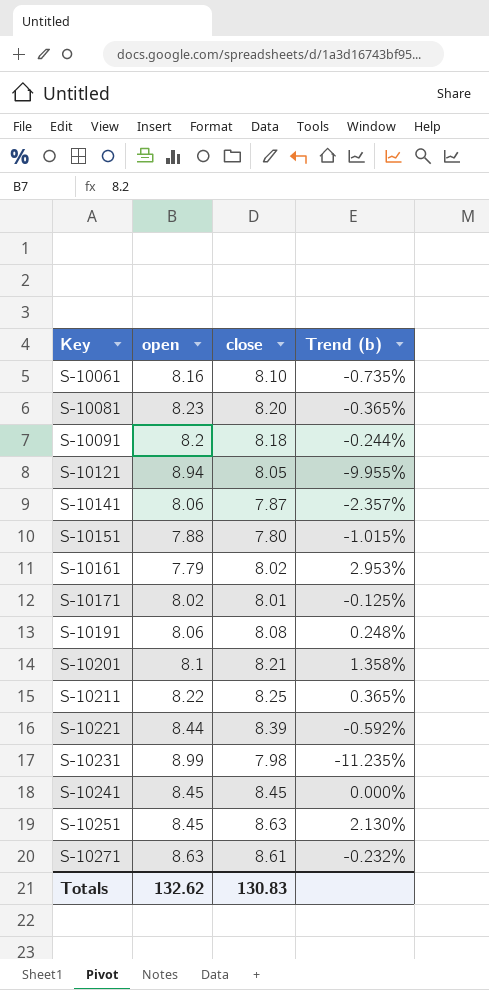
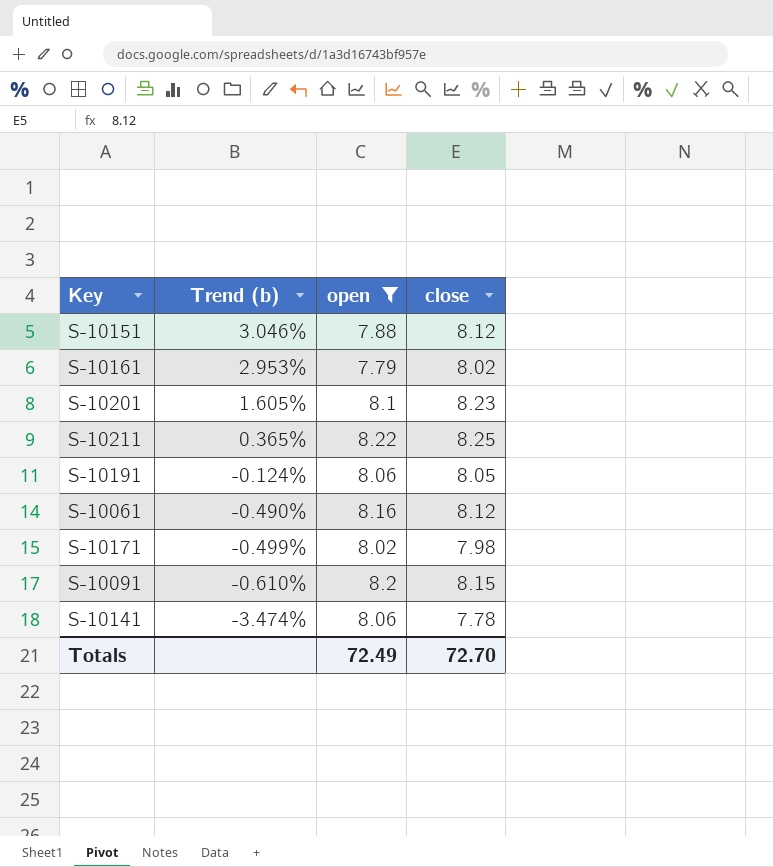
filter: none -> open <= 8.22
row order: Key ascending -> Trend (b) descending
column Trend (b) | position: 4 -> 2
S-10151 | Trend (b): -1.015% -> 3.046%
S-10151 | close: 7.80 -> 8.12
S-10201 | Trend (b): 1.358% -> 1.605%
S-10201 | close: 8.21 -> 8.23
S-10191 | Trend (b): 0.248% -> -0.124%
S-10191 | close: 8.08 -> 8.05
S-10061 | Trend (b): -0.735% -> -0.490%
S-10061 | close: 8.10 -> 8.12
S-10171 | Trend (b): -0.125% -> -0.499%
S-10171 | close: 8.01 -> 7.98
S-10091 | Trend (b): -0.244% -> -0.610%
S-10091 | close: 8.18 -> 8.15
S-10141 | Trend (b): -2.357% -> -3.474%
S-10141 | close: 7.87 -> 7.78
Totals | open: 132.62 -> 72.49
Totals | close: 130.83 -> 72.70

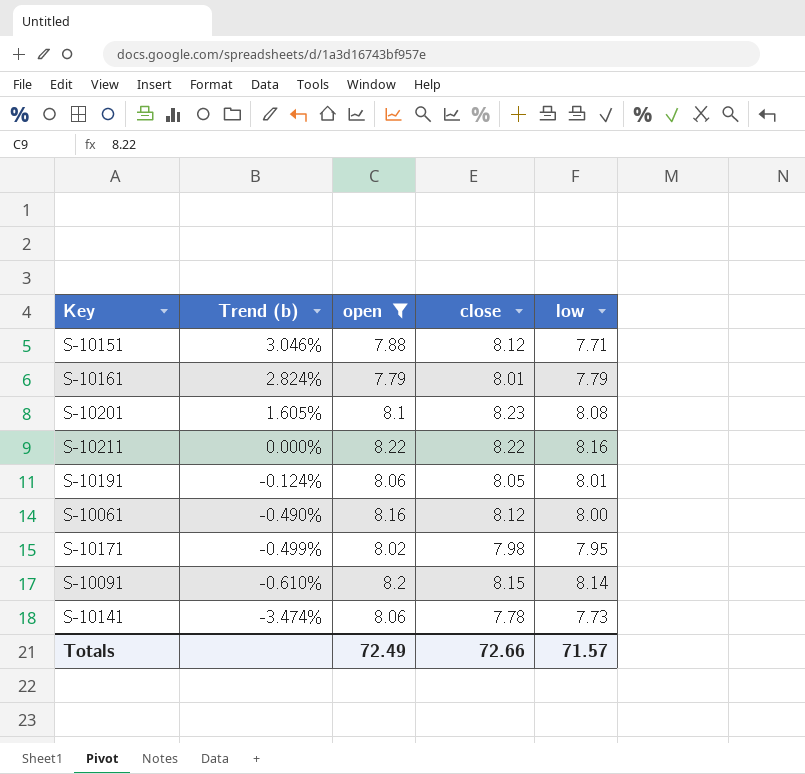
column low | position: none -> 5
S-10161 | Trend (b): 2.953% -> 2.824%
S-10161 | close: 8.02 -> 8.01
S-10211 | Trend (b): 0.365% -> 0.000%
S-10211 | close: 8.25 -> 8.22
Totals | close: 72.70 -> 72.66

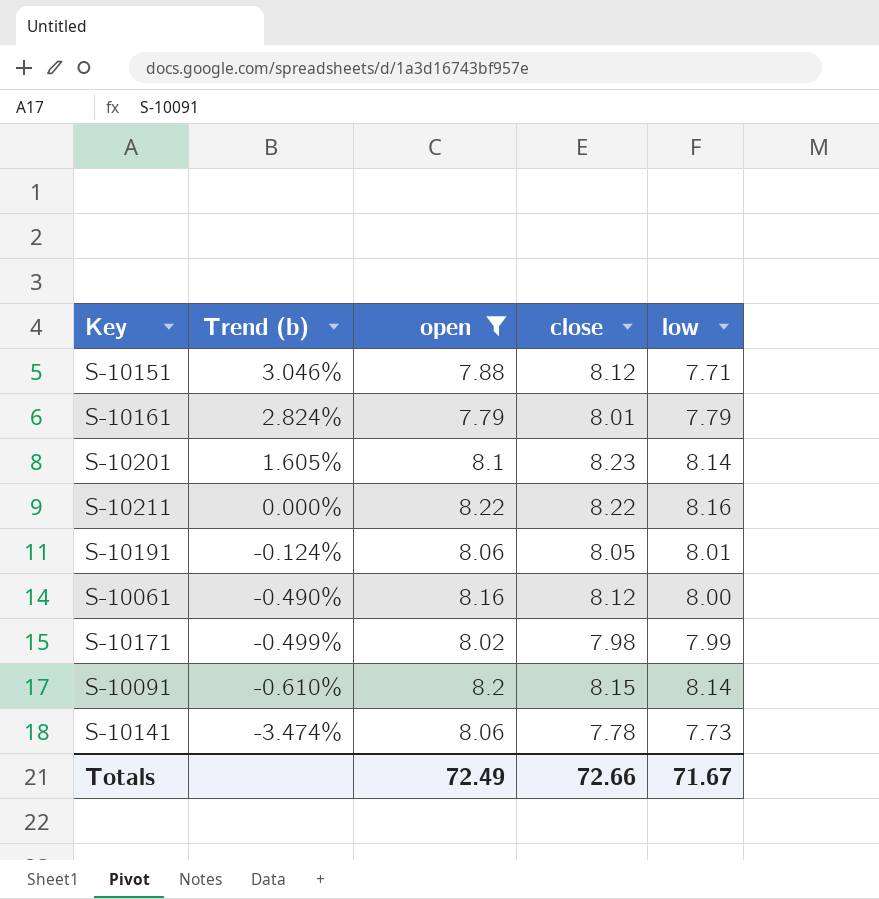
S-10201 | low: 8.08 -> 8.14
S-10171 | low: 7.95 -> 7.99
Totals | low: 71.57 -> 71.67

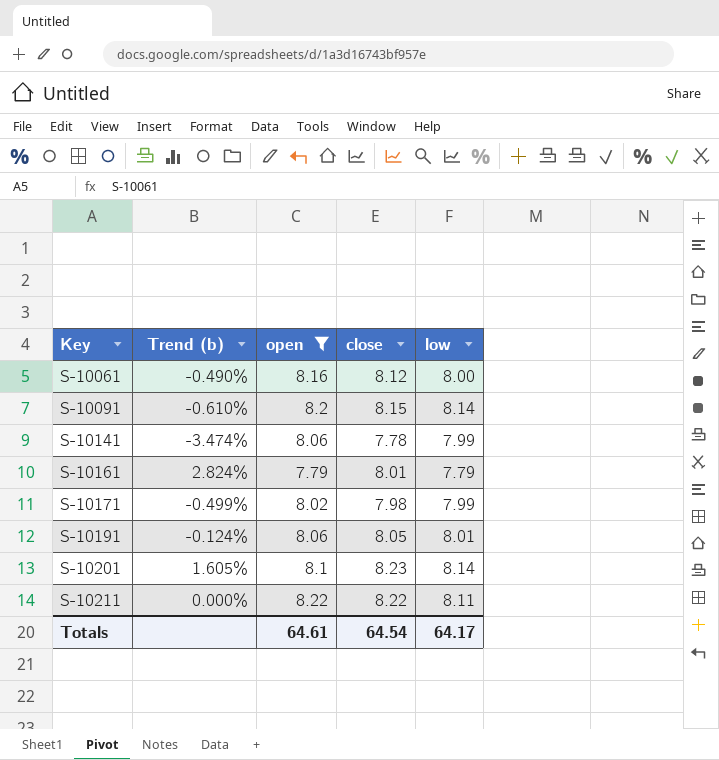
row order: Trend (b) descending -> Key ascending
row S-10151: 3.046% | 7.88 | 8.12 | 7.71 -> none
S-10141 | low: 7.73 -> 7.99
S-10211 | low: 8.16 -> 8.11
Totals | open: 72.49 -> 64.61
Totals | close: 72.66 -> 64.54
Totals | low: 71.67 -> 64.17

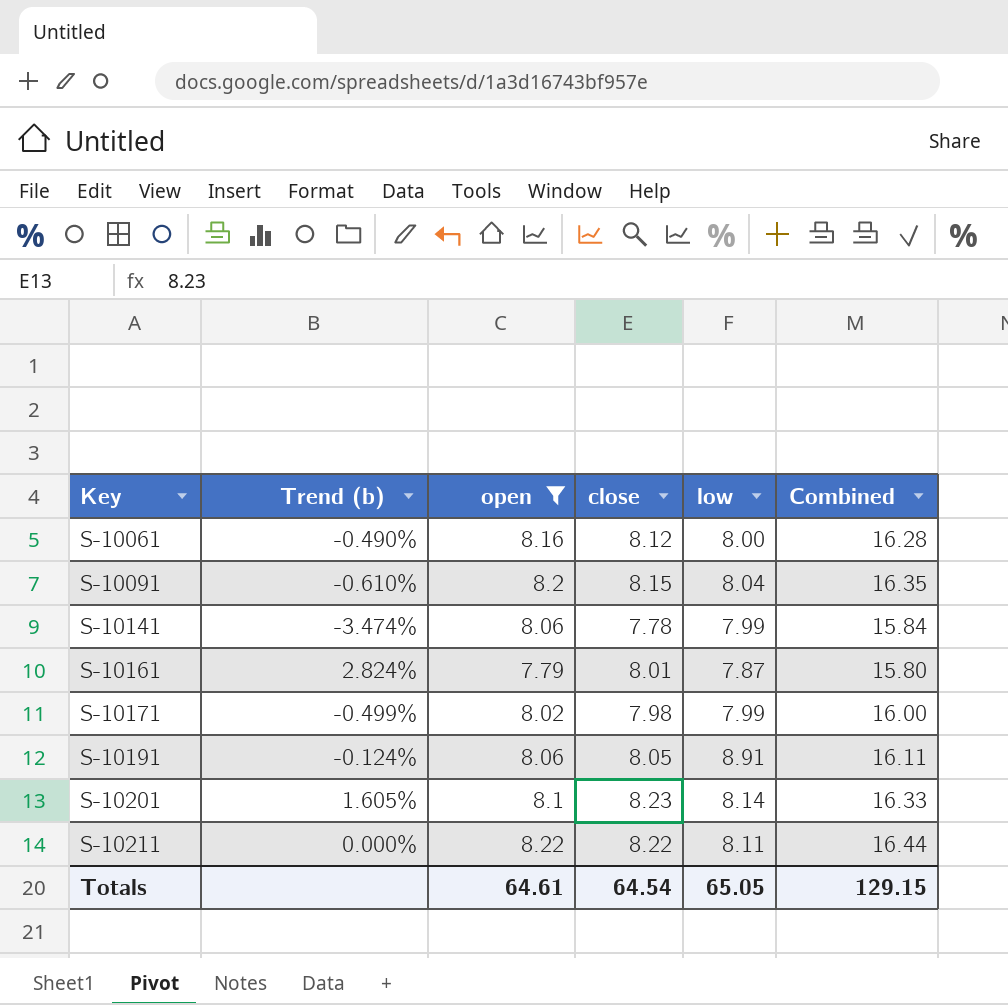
column Combined | formula: none -> [open] + [close]
S-10091 | low: 8.14 -> 8.04
S-10161 | low: 7.79 -> 7.87
S-10191 | low: 8.01 -> 8.91
Totals | low: 64.17 -> 65.05

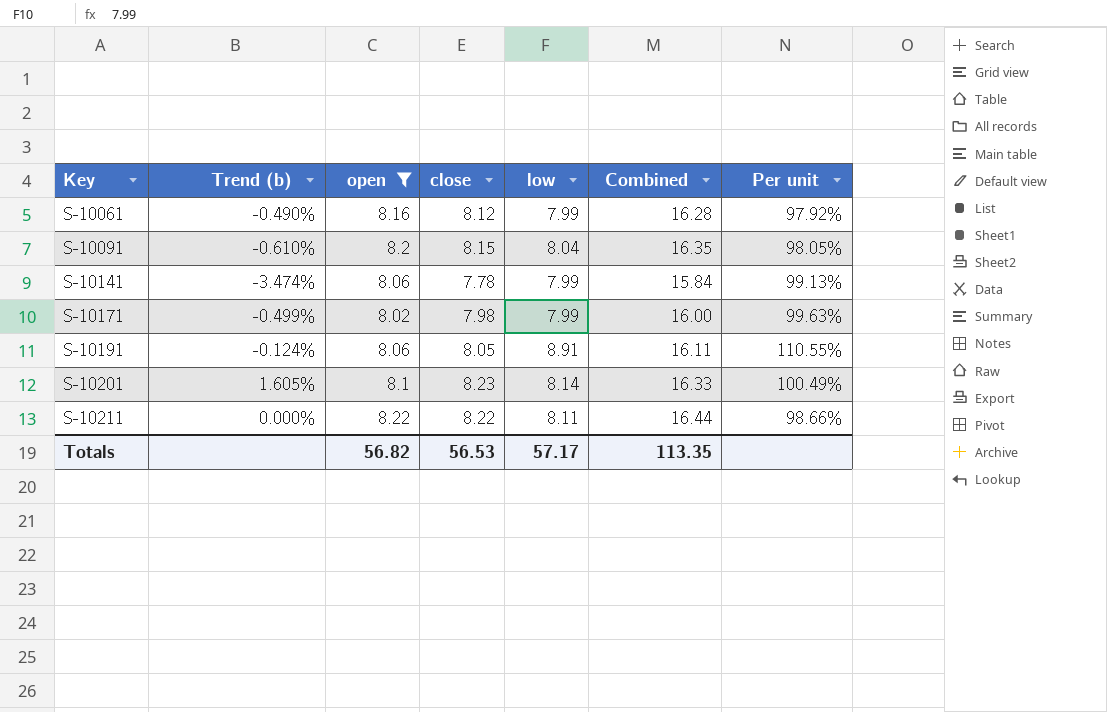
column Per unit | formula: none -> [low] / [open]
row S-10161: 2.824% | 7.79 | 8.01 | 7.87 | 15.80 -> none
S-10061 | low: 8.00 -> 7.99
Totals | open: 64.61 -> 56.82
Totals | close: 64.54 -> 56.53
Totals | low: 65.05 -> 57.17
Totals | Combined: 129.15 -> 113.35

